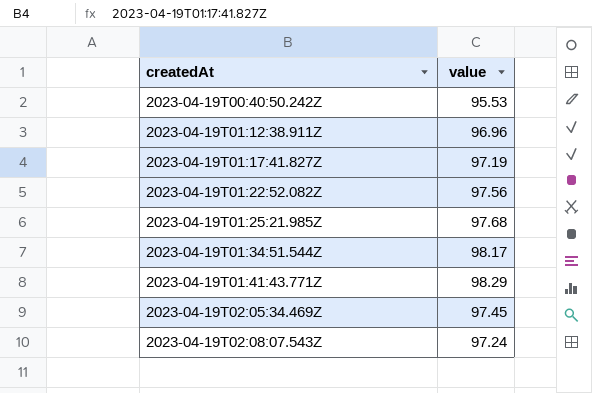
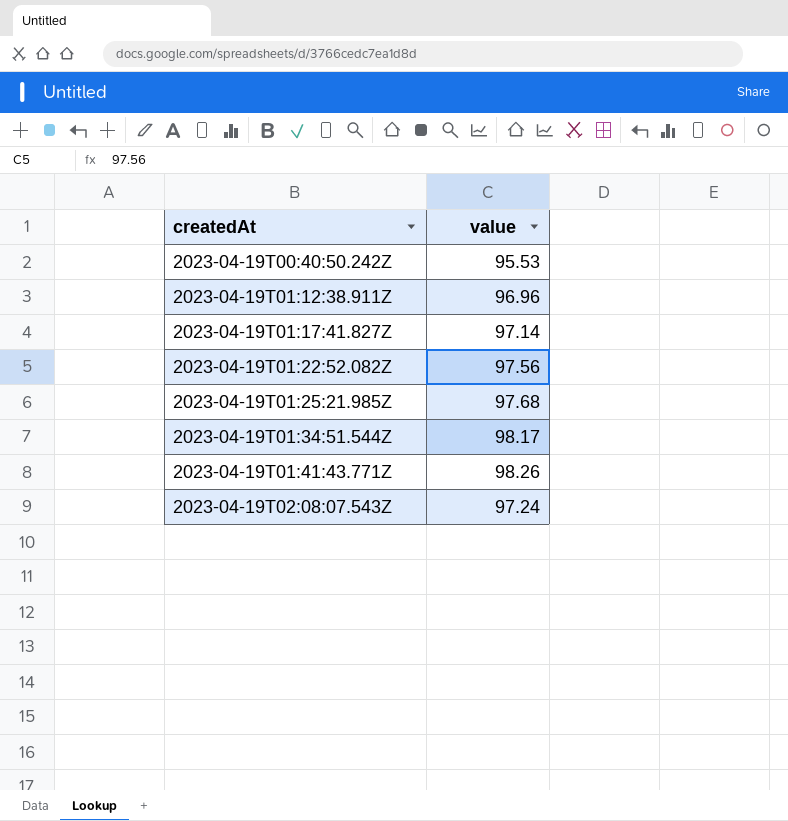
row 2023-04-19T02:05:34.469Z: 97.45 -> none
2023-04-19T01:17:41.827Z | value: 97.19 -> 97.14
2023-04-19T01:41:43.771Z | value: 98.29 -> 98.26

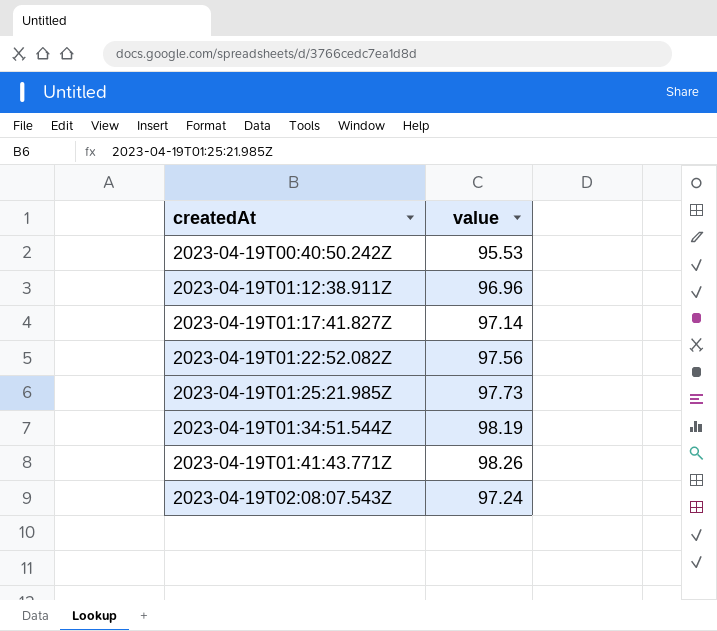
2023-04-19T01:25:21.985Z | value: 97.68 -> 97.73
2023-04-19T01:34:51.544Z | value: 98.17 -> 98.19

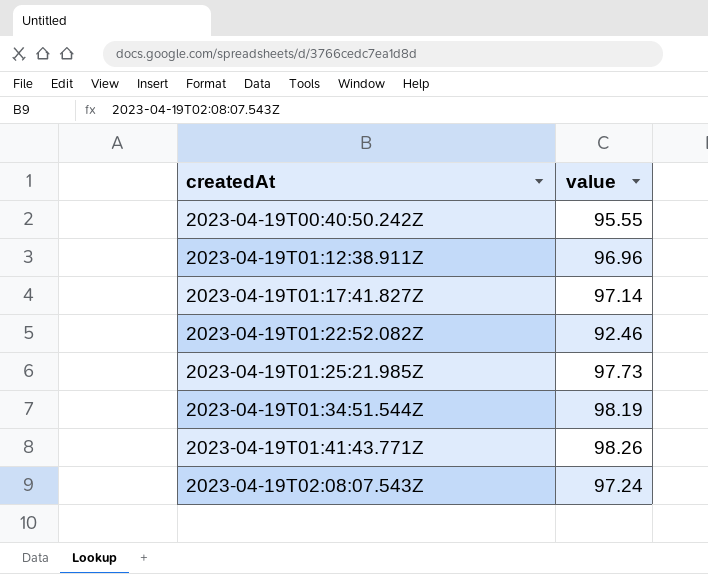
2023-04-19T00:40:50.242Z | value: 95.53 -> 95.55
2023-04-19T01:22:52.082Z | value: 97.56 -> 92.46

